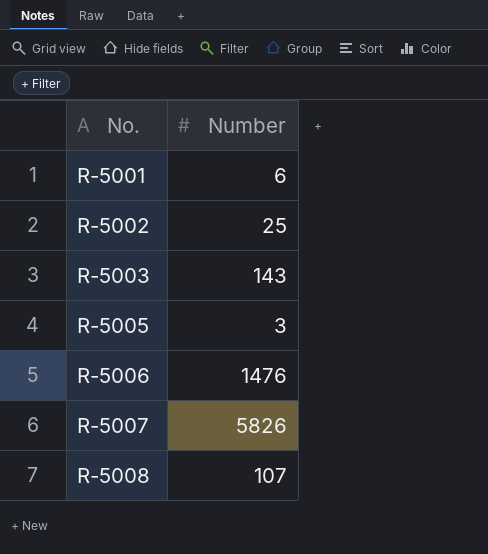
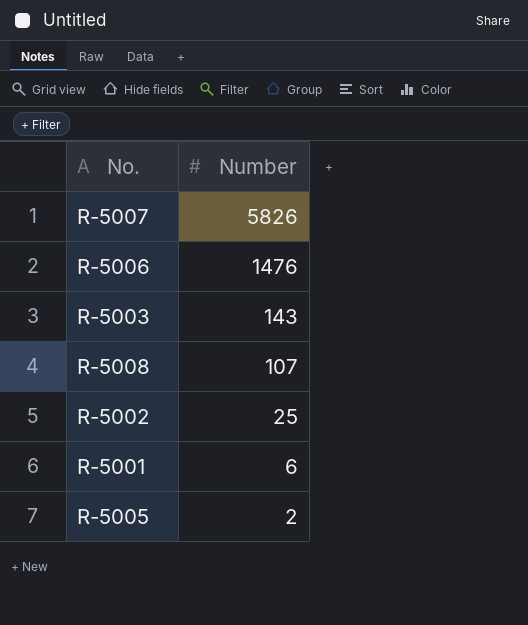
row order: No. ascending -> Number descending
R-5005 | Number: 3 -> 2

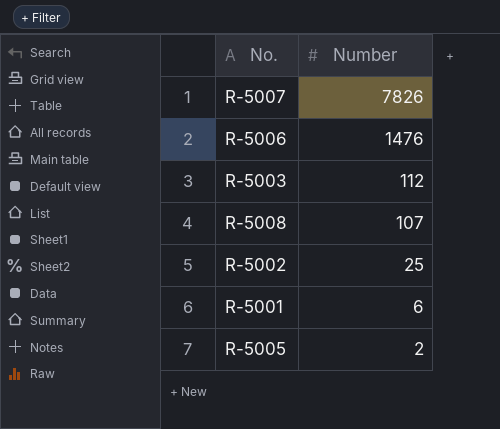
R-5007 | Number: 5826 -> 7826
R-5003 | Number: 143 -> 112

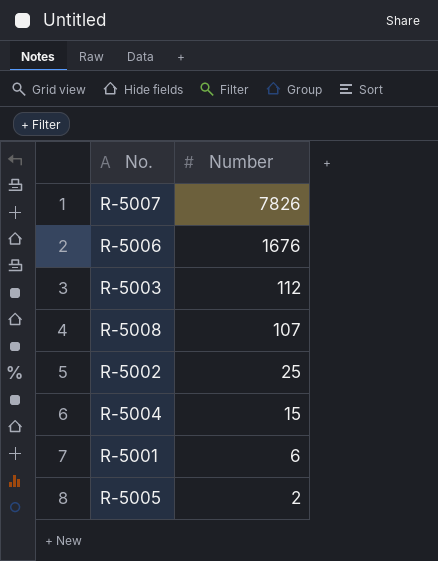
R-5006 | Number: 1476 -> 1676
row R-5004: none -> 15

